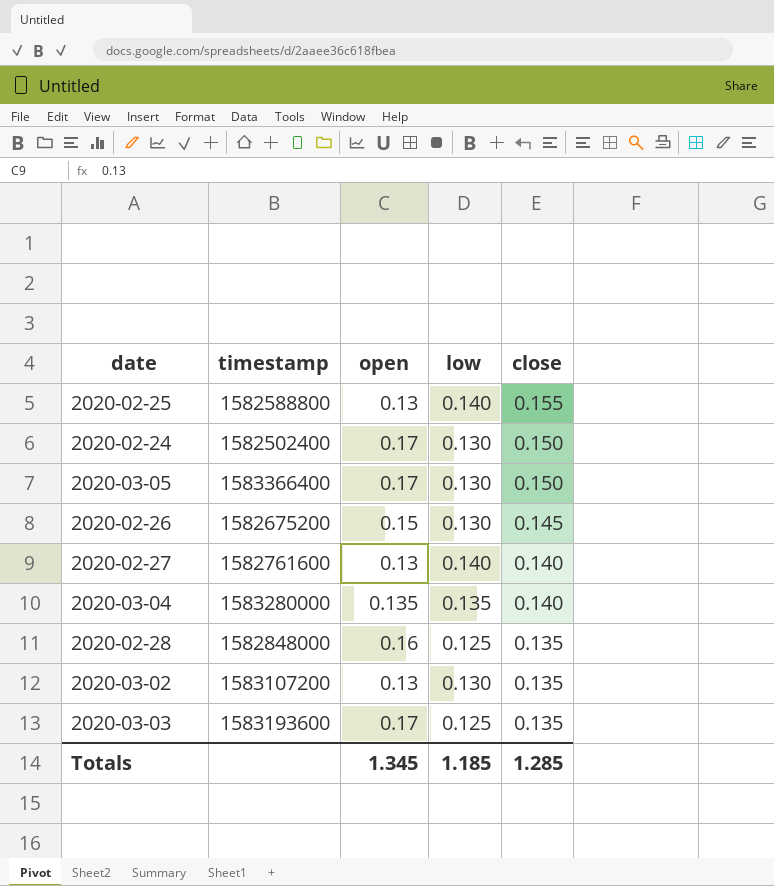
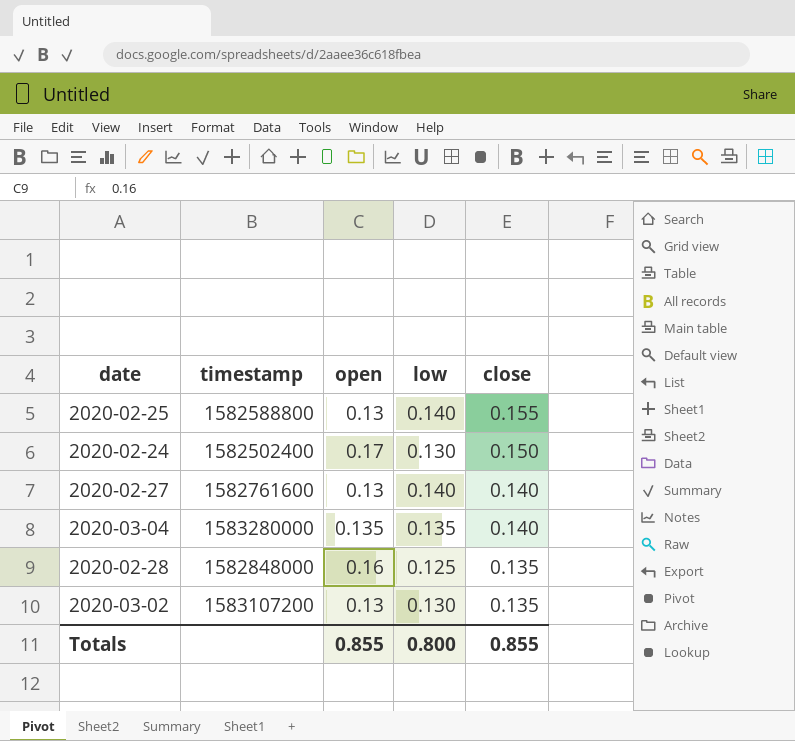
row 2020-03-05: 1583366400 | 0.17 | 0.130 | 0.150 -> none
row 2020-02-26: 1582675200 | 0.15 | 0.130 | 0.145 -> none
row 2020-03-03: 1583193600 | 0.17 | 0.125 | 0.135 -> none
Totals | open: 1.345 -> 0.855
Totals | low: 1.185 -> 0.800
Totals | close: 1.285 -> 0.855

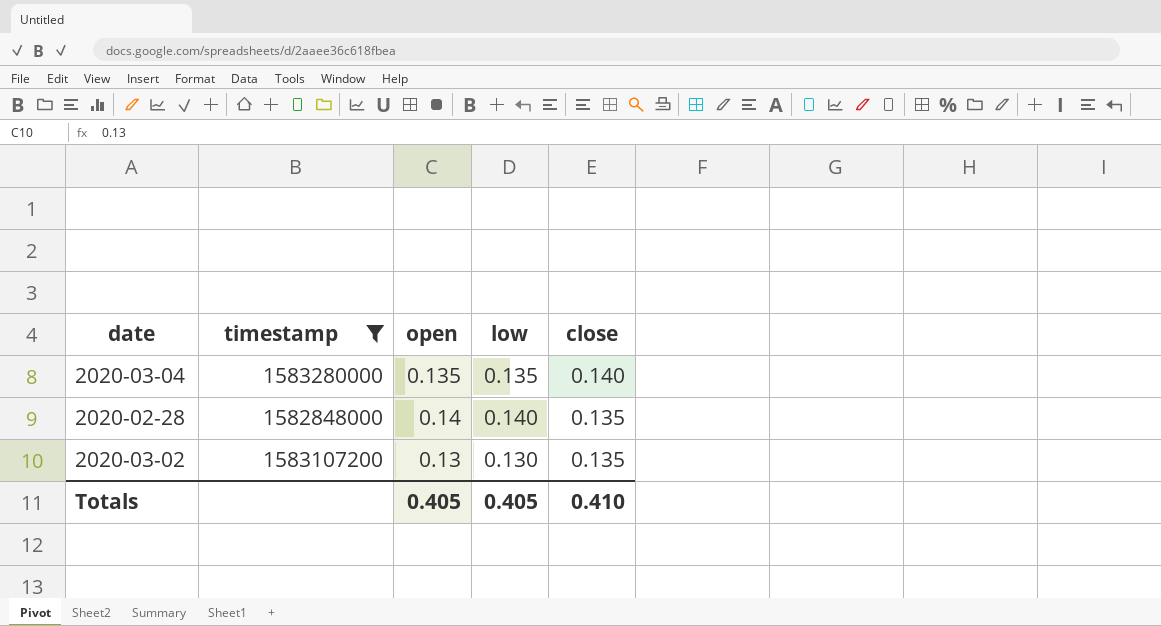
filter: none -> timestamp >= 1582848000
2020-02-28 | open: 0.16 -> 0.14
2020-02-28 | low: 0.125 -> 0.140
Totals | open: 0.855 -> 0.405
Totals | low: 0.800 -> 0.405
Totals | close: 0.855 -> 0.410

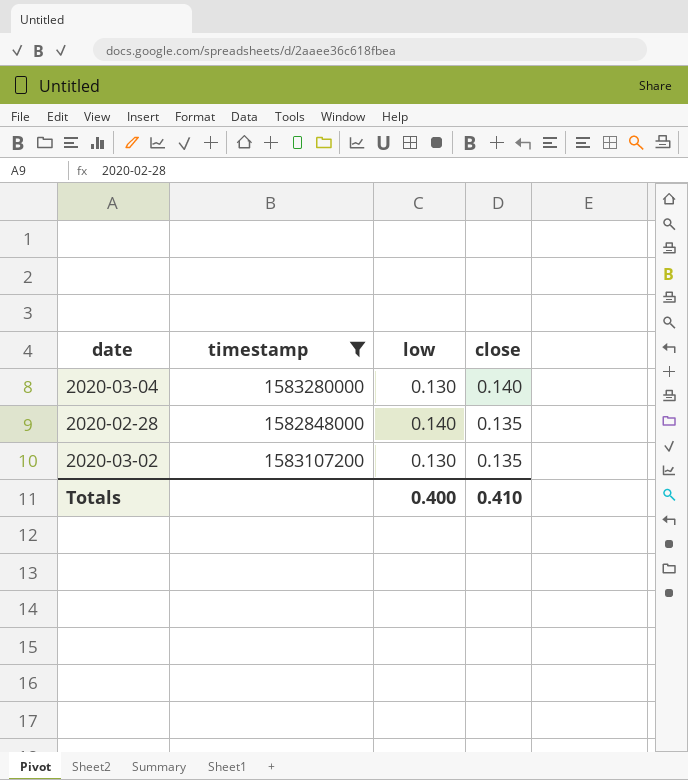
column open | position: 3 -> none
2020-03-04 | low: 0.135 -> 0.130
Totals | low: 0.405 -> 0.400

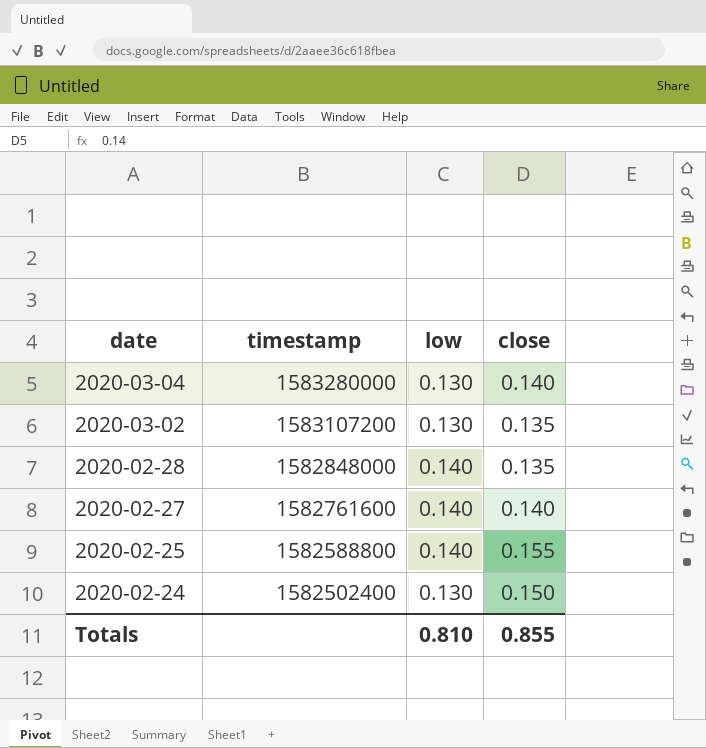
filter: timestamp >= 1582848000 -> none
row order: close descending -> date descending
Totals | low: 0.400 -> 0.810
Totals | close: 0.410 -> 0.855

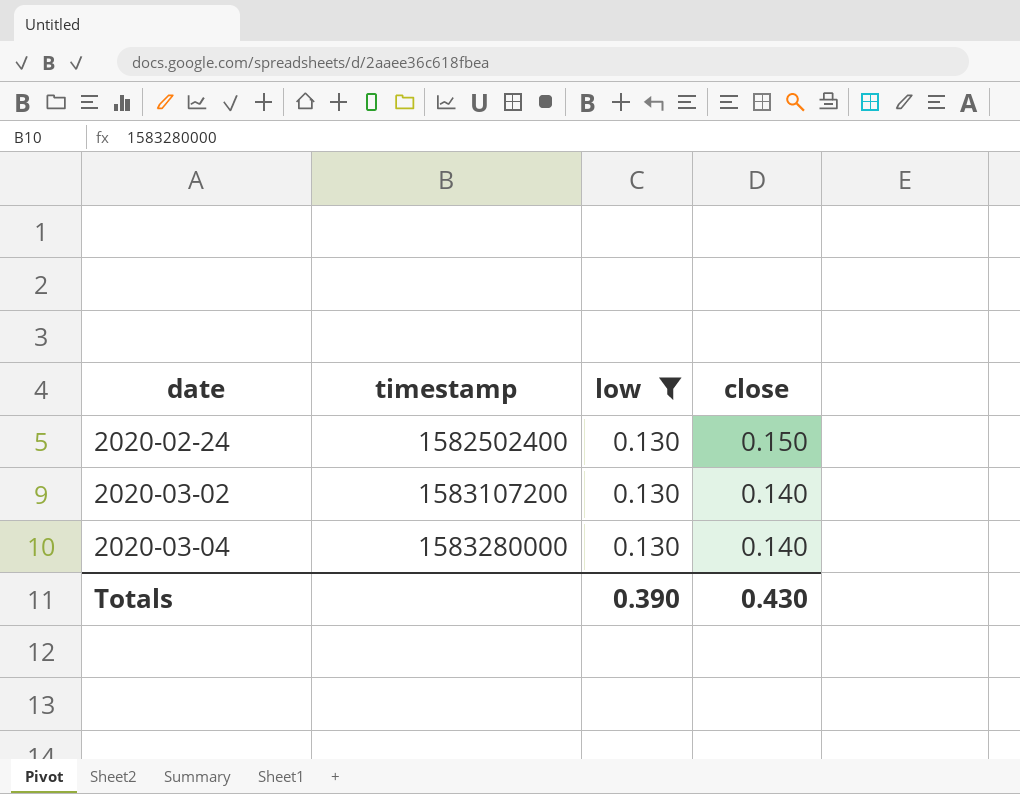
filter: none -> low = 0.130
row order: date descending -> date ascending
2020-03-02 | close: 0.135 -> 0.140
Totals | low: 0.810 -> 0.390
Totals | close: 0.855 -> 0.430

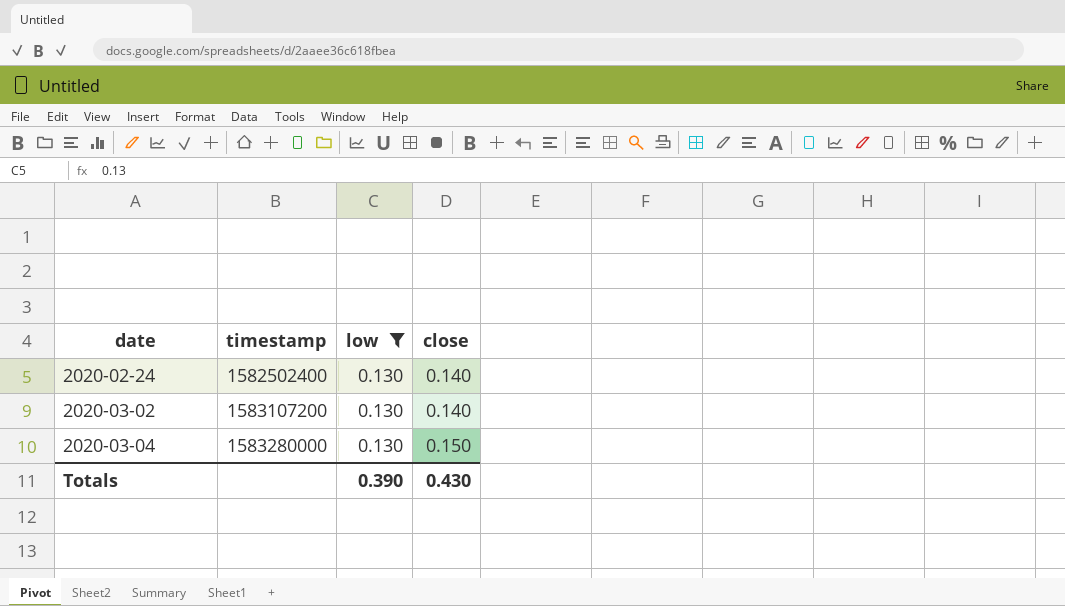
2020-02-24 | close: 0.150 -> 0.140
2020-03-04 | close: 0.140 -> 0.150

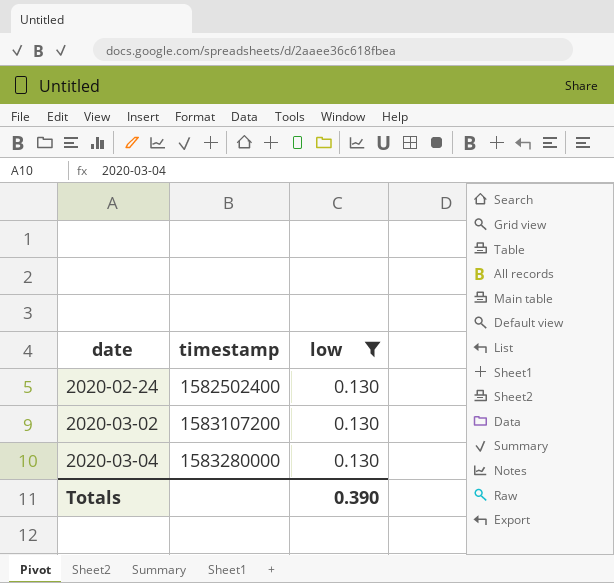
column close | position: 4 -> none

